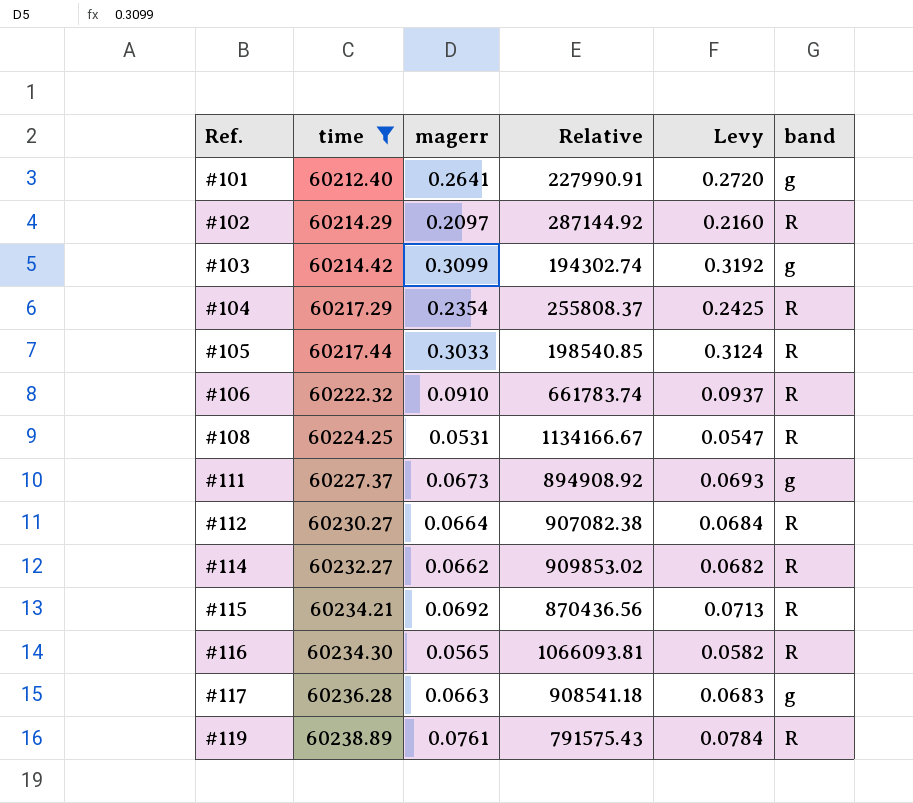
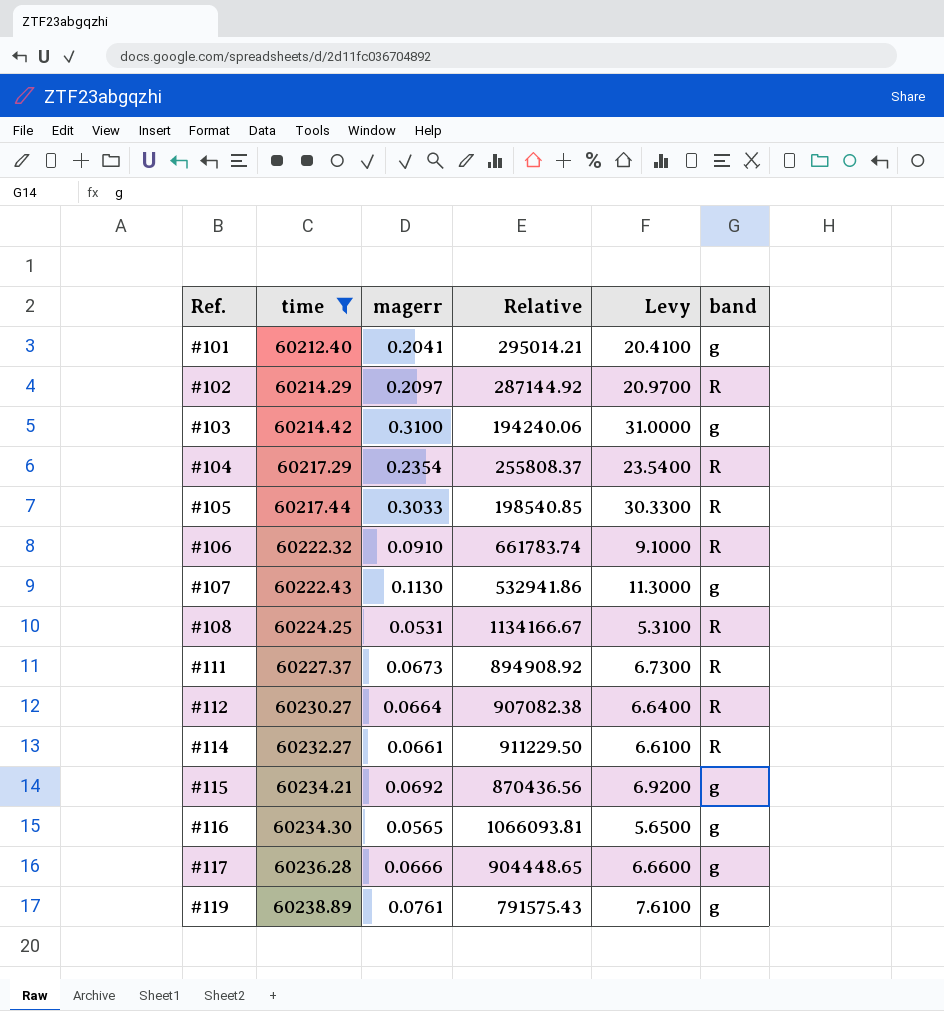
column Levy | formula: [magerr] * 1.03 -> [magerr] * 100
#101 | magerr: 0.2641 -> 0.2041
#101 | Relative: 227990.91 -> 295014.21
#103 | magerr: 0.3099 -> 0.3100
#103 | Relative: 194302.74 -> 194240.06
row #107: none -> 60222.43 | 0.1130 | 532941.86 | 11.3000 | g
#111 | band: g -> R
#114 | magerr: 0.0662 -> 0.0661
#114 | Relative: 909853.02 -> 911229.50
#115 | band: R -> g
#116 | band: R -> g
#117 | magerr: 0.0663 -> 0.0666
#117 | Relative: 908541.18 -> 904448.65
#119 | band: R -> g

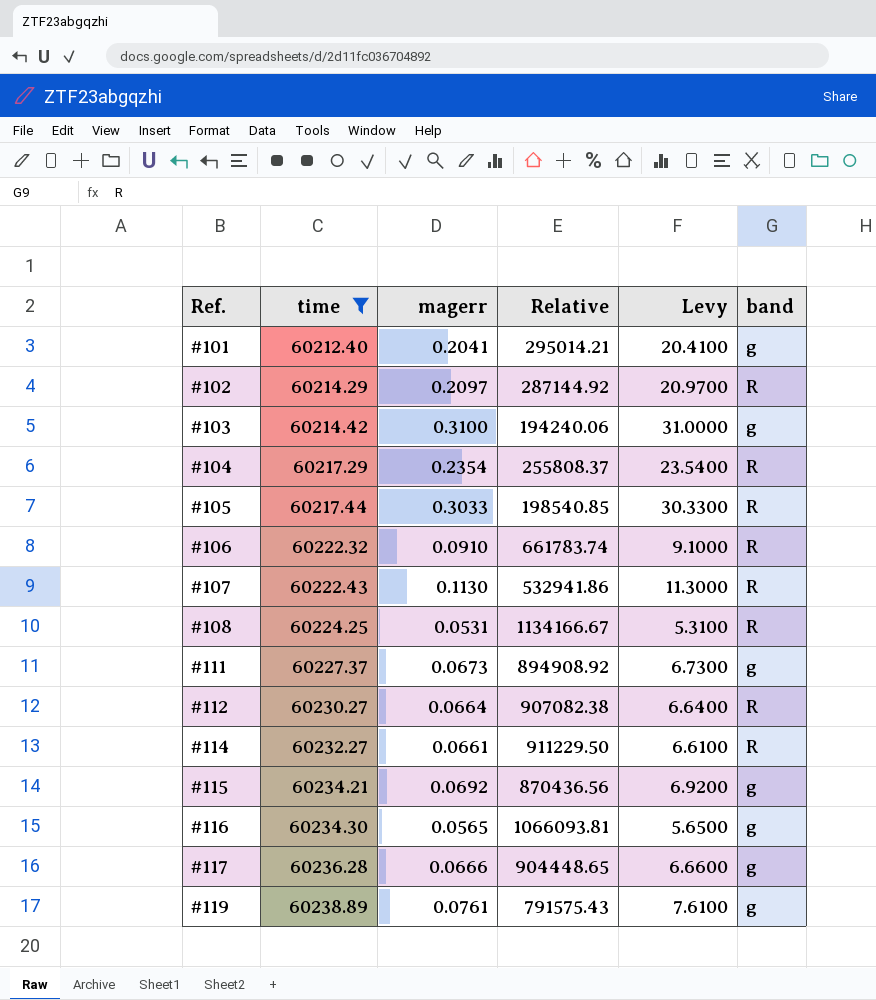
#107 | band: g -> R
#111 | band: R -> g

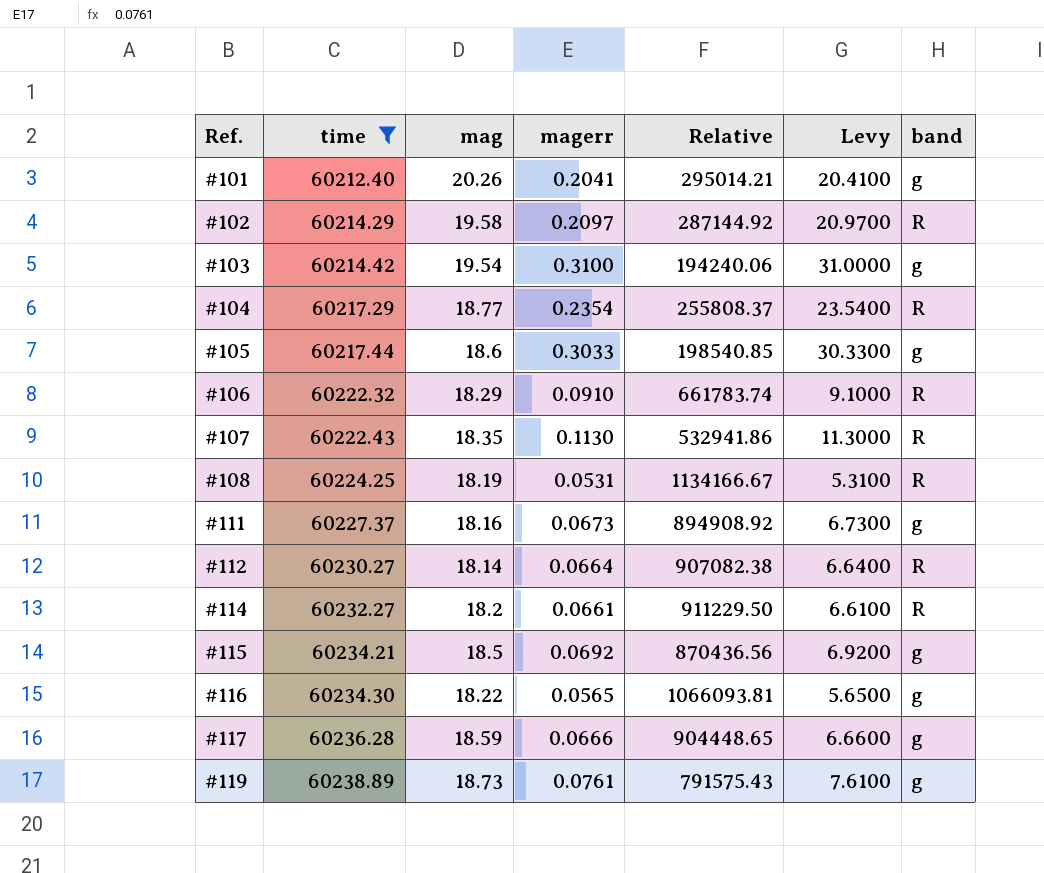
column mag | position: none -> 3
#105 | band: R -> g

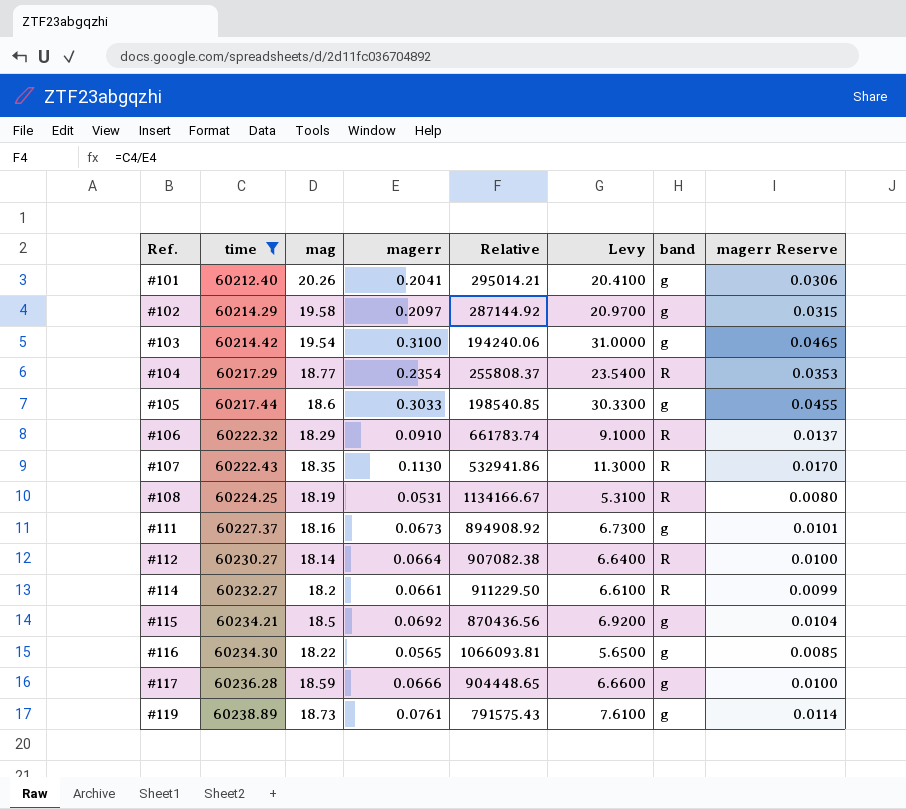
column magerr Reserve | formula: none -> [magerr] * 0.15
#102 | band: R -> g

